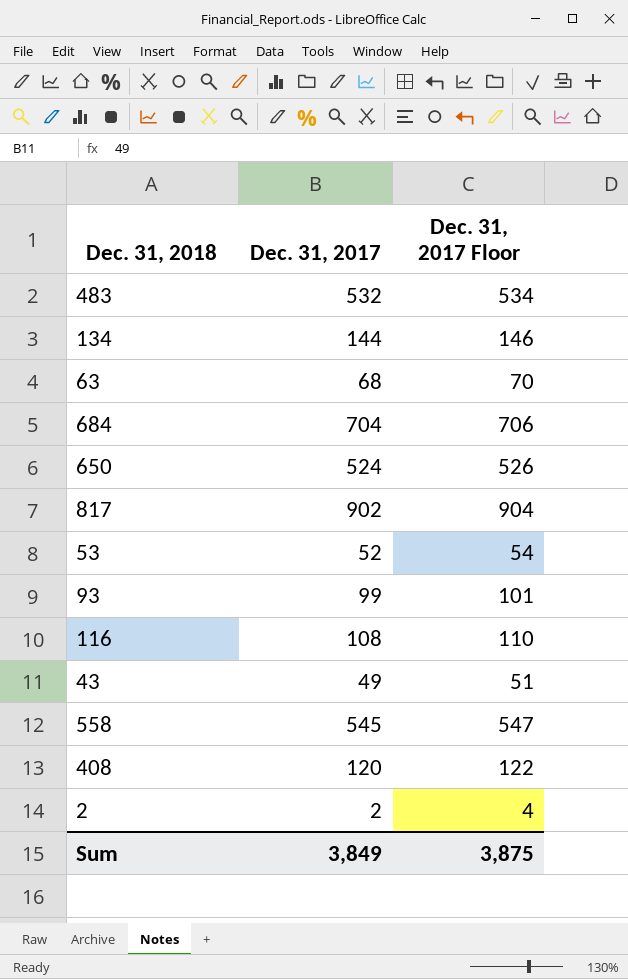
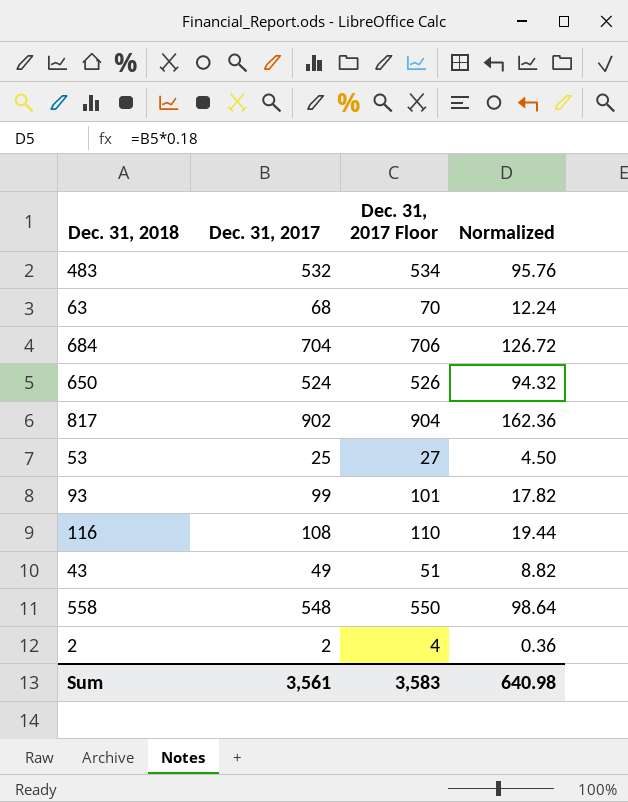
column Normalized | formula: none -> [Dec. 31, 2017] * 0.18
row 134: 144 | 146 -> none
row 408: 120 | 122 -> none
53 | Dec. 31, 2017: 52 -> 25
53 | Dec. 31, 2017 Floor: 54 -> 27
558 | Dec. 31, 2017: 545 -> 548
558 | Dec. 31, 2017 Floor: 547 -> 550
Sum | Dec. 31, 2017: 3,849 -> 3,561
Sum | Dec. 31, 2017 Floor: 3,875 -> 3,583

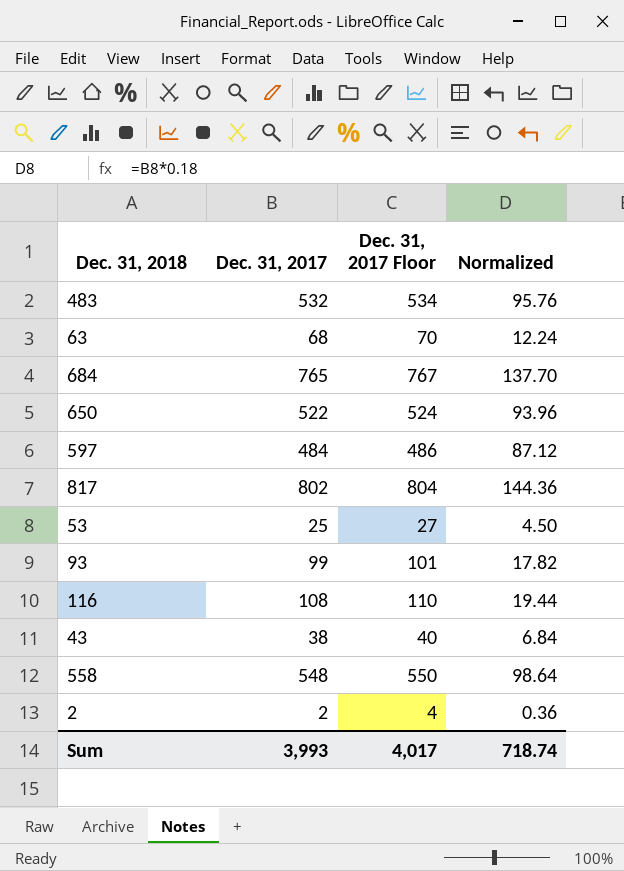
684 | Dec. 31, 2017: 704 -> 765
684 | Dec. 31, 2017 Floor: 706 -> 767
684 | Normalized: 126.72 -> 137.70
650 | Dec. 31, 2017: 524 -> 522
650 | Dec. 31, 2017 Floor: 526 -> 524
650 | Normalized: 94.32 -> 93.96
row 597: none -> 484 | 486 | 87.12
817 | Dec. 31, 2017: 902 -> 802
817 | Dec. 31, 2017 Floor: 904 -> 804
817 | Normalized: 162.36 -> 144.36
43 | Dec. 31, 2017: 49 -> 38
43 | Dec. 31, 2017 Floor: 51 -> 40
43 | Normalized: 8.82 -> 6.84
Sum | Dec. 31, 2017: 3,561 -> 3,993
Sum | Dec. 31, 2017 Floor: 3,583 -> 4,017
Sum | Normalized: 640.98 -> 718.74

